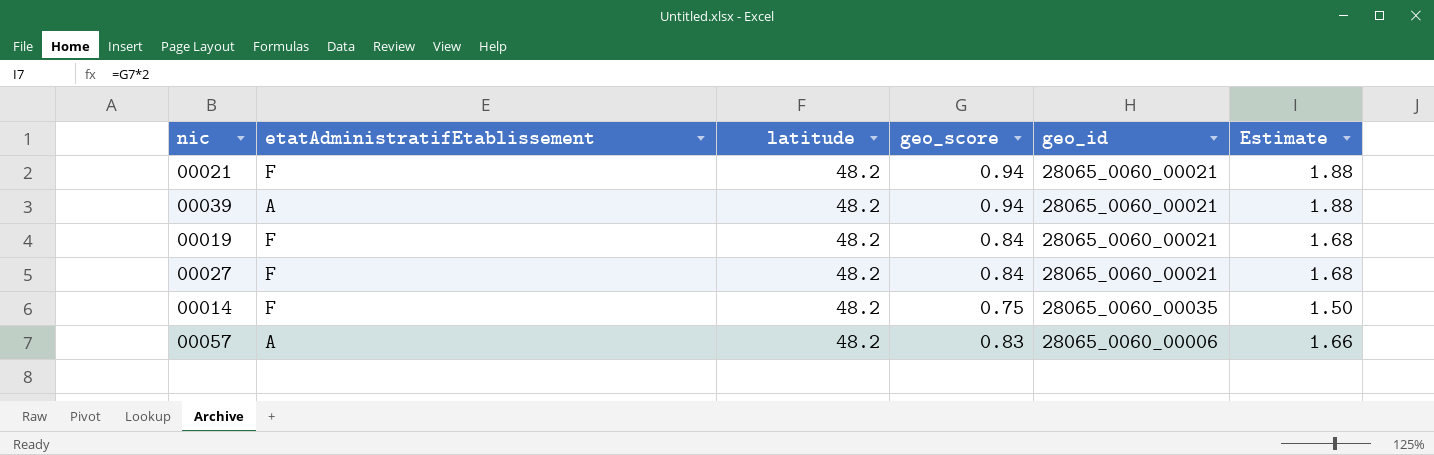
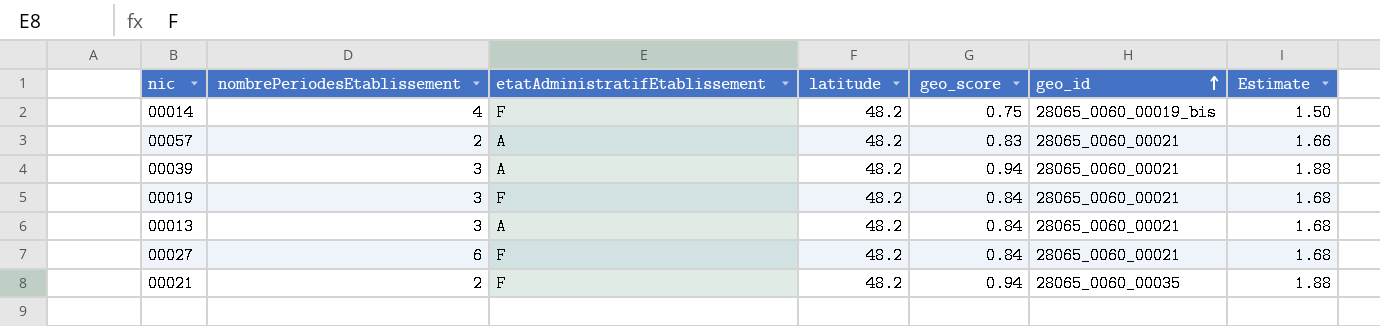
row order: none -> geo_id ascending
column nombrePeriodesEtablissement | position: none -> 2
00014 | geo_id: 28065_0060_00035 -> 28065_0060_00019_bis
00057 | geo_id: 28065_0060_00006 -> 28065_0060_00021
row 00013: none -> 3 | A | 48.2 | 0.84 | 28065_0060_00021 | 1.68
00021 | geo_id: 28065_0060_00021 -> 28065_0060_00035

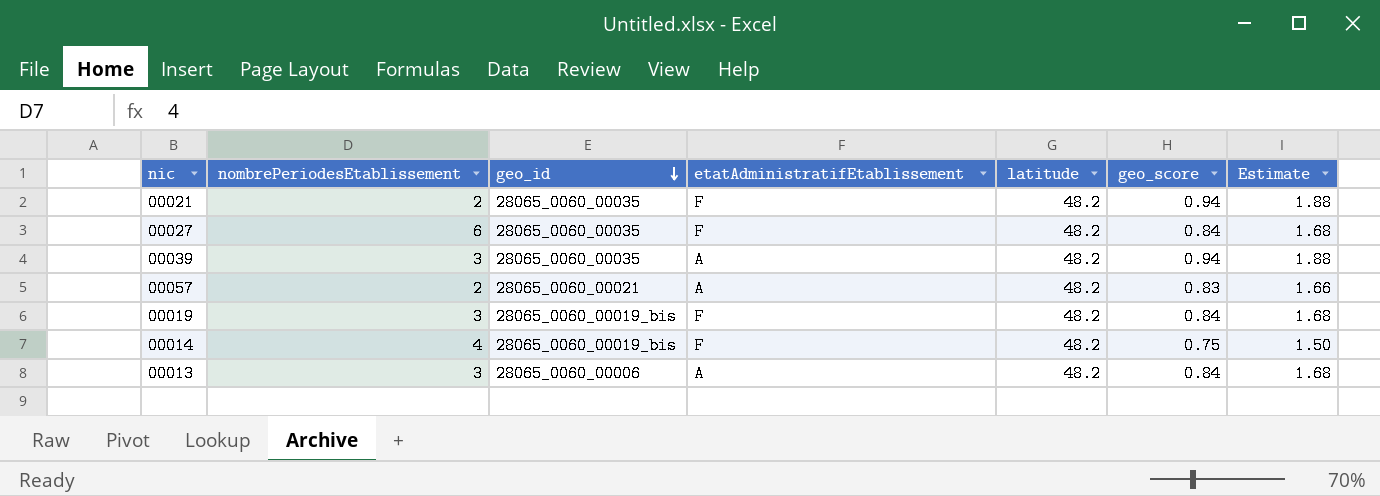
row order: geo_id ascending -> geo_id descending
column geo_id | position: 6 -> 3
00027 | geo_id: 28065_0060_00021 -> 28065_0060_00035
00039 | geo_id: 28065_0060_00021 -> 28065_0060_00035
00019 | geo_id: 28065_0060_00021 -> 28065_0060_00019_bis
00013 | geo_id: 28065_0060_00021 -> 28065_0060_00006

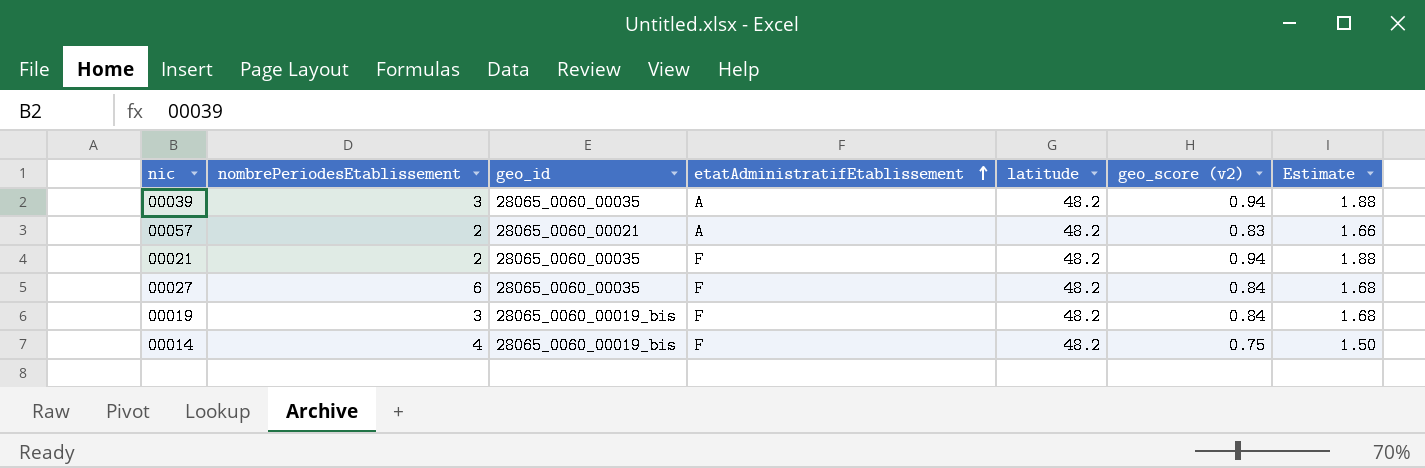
row order: geo_id descending -> etatAdministratifEtablissement ascending
column name: geo_score -> geo_score (v2)
row 00013: 3 | 28065_0060_00006 | A | 48.2 | 0.84 | 1.68 -> none

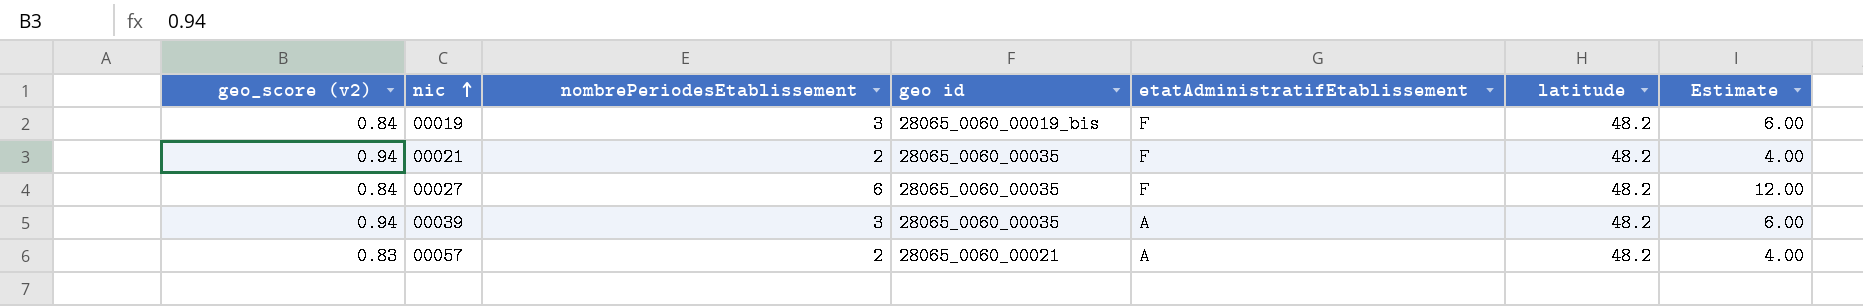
row order: etatAdministratifEtablissement ascending -> nic ascending
column geo_score (v2) | position: 6 -> 1
column name: geo_id -> geo id
column Estimate | formula: [geo_score (v2)] * 2 -> [nombrePeriodesEtablissement] * 2
row 00014: 4 | 28065_0060_00019_bis | F | 48.2 | 0.75 | 1.50 -> none

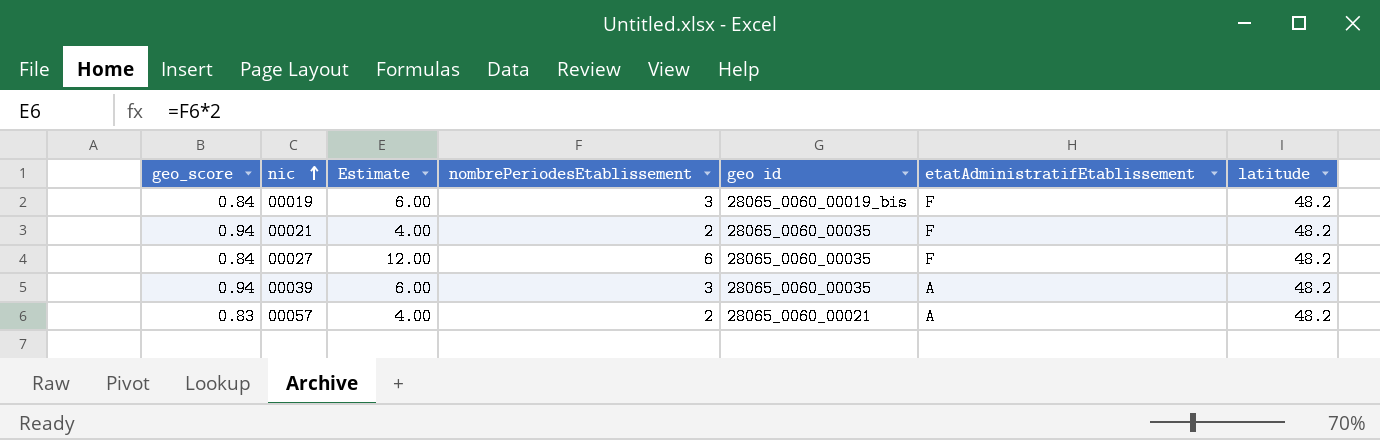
column name: geo_score (v2) -> geo_score
column Estimate | position: 7 -> 3

